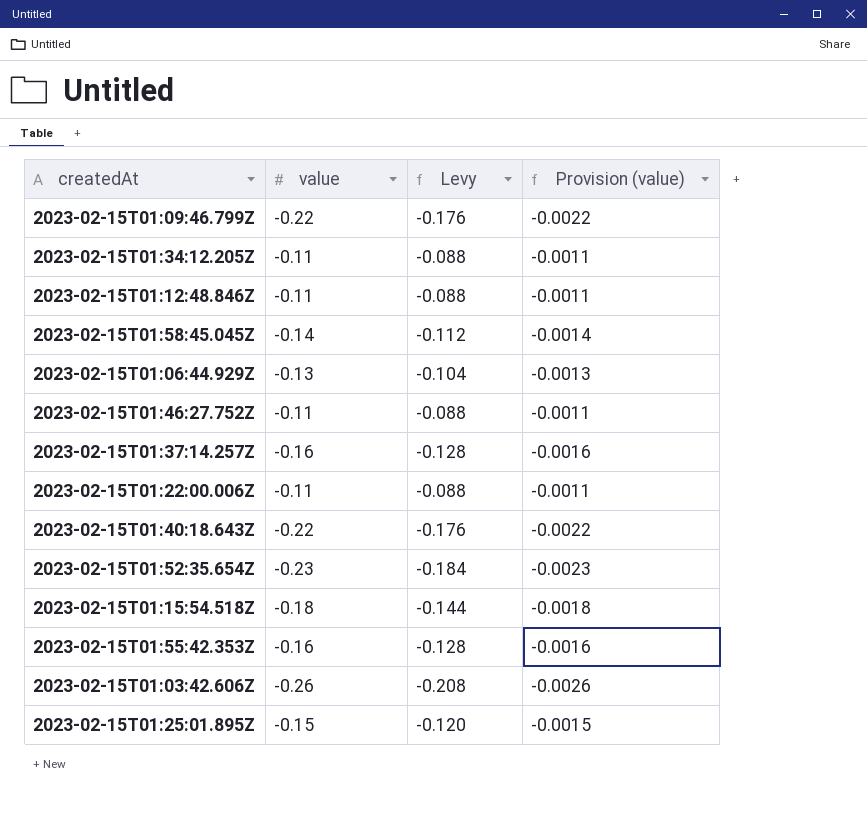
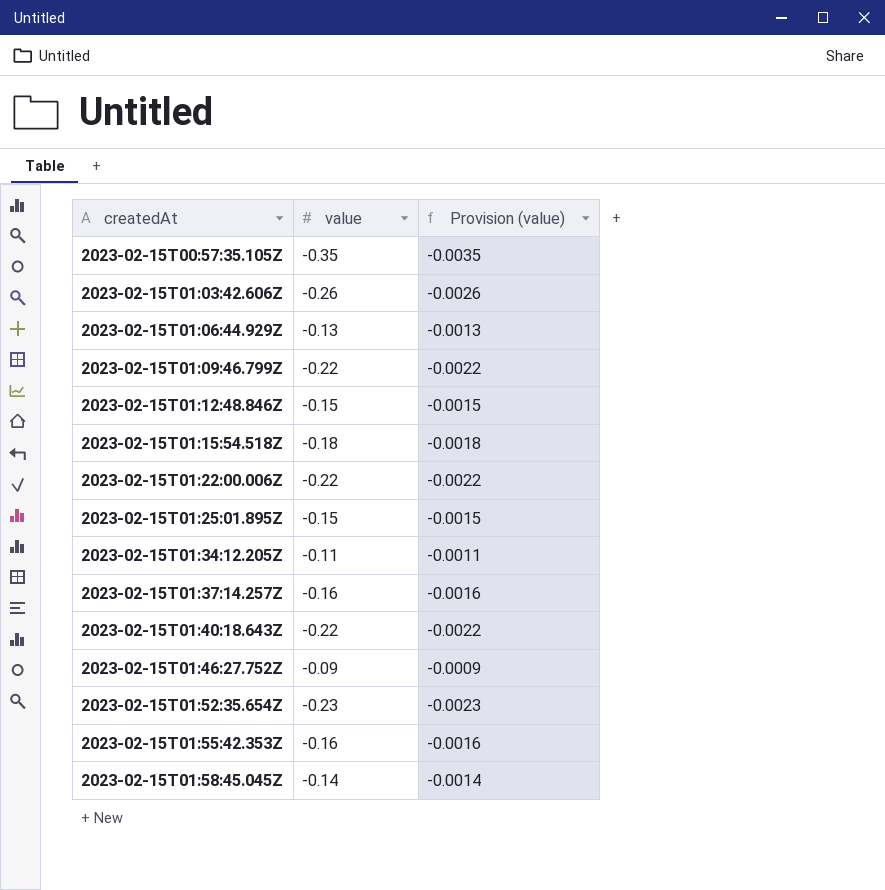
row order: none -> createdAt ascending
column Levy | formula: [value] * 0.8 -> none
row 2023-02-15T00:57:35.105Z: none -> -0.35 | -0.0035
2023-02-15T01:12:48.846Z | value: -0.11 -> -0.15
2023-02-15T01:12:48.846Z | Provision (value): -0.0011 -> -0.0015
2023-02-15T01:22:00.006Z | value: -0.11 -> -0.22
2023-02-15T01:22:00.006Z | Provision (value): -0.0011 -> -0.0022
2023-02-15T01:46:27.752Z | value: -0.11 -> -0.09
2023-02-15T01:46:27.752Z | Provision (value): -0.0011 -> -0.0009

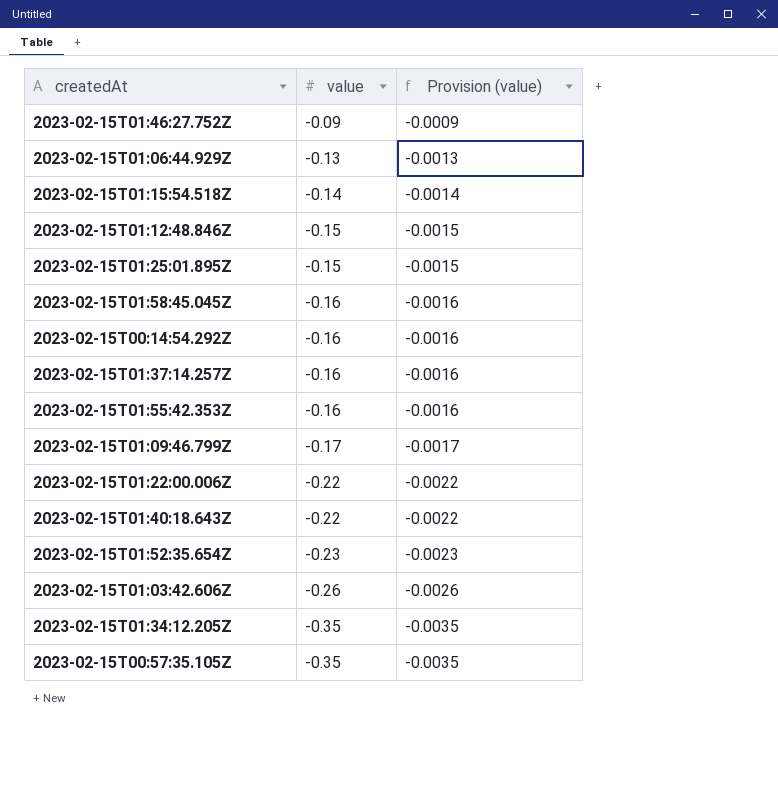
row order: createdAt ascending -> value descending
2023-02-15T01:15:54.518Z | value: -0.18 -> -0.14
2023-02-15T01:15:54.518Z | Provision (value): -0.0018 -> -0.0014
2023-02-15T01:58:45.045Z | value: -0.14 -> -0.16
2023-02-15T01:58:45.045Z | Provision (value): -0.0014 -> -0.0016
row 2023-02-15T00:14:54.292Z: none -> -0.16 | -0.0016
2023-02-15T01:09:46.799Z | value: -0.22 -> -0.17
2023-02-15T01:09:46.799Z | Provision (value): -0.0022 -> -0.0017
2023-02-15T01:34:12.205Z | value: -0.11 -> -0.35
2023-02-15T01:34:12.205Z | Provision (value): -0.0011 -> -0.0035

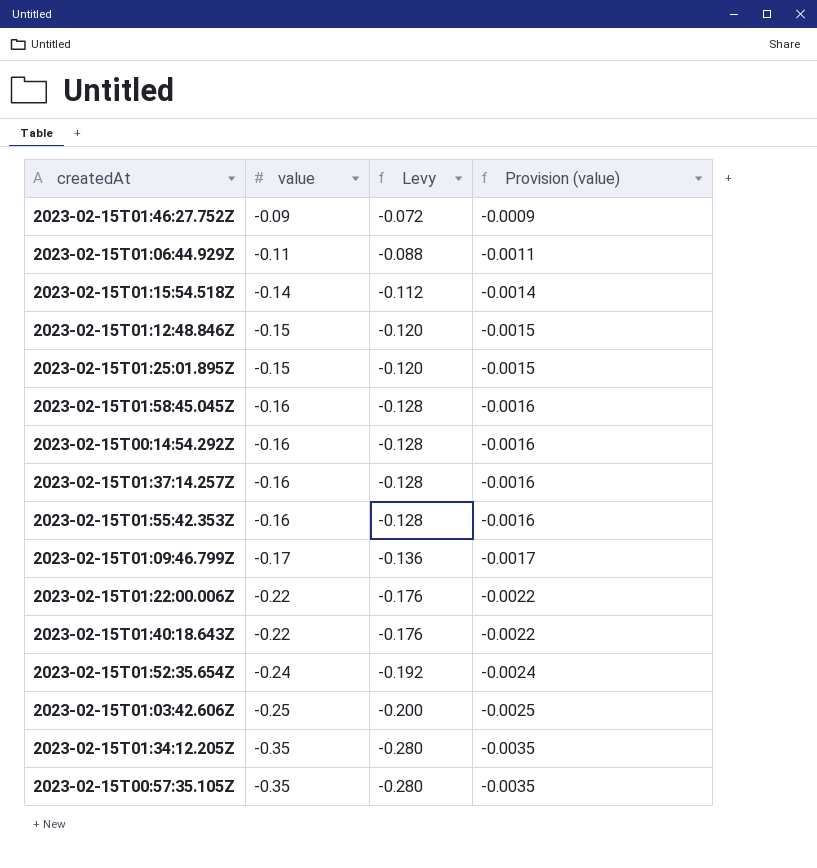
column Levy | formula: none -> [value] * 0.8
2023-02-15T01:06:44.929Z | value: -0.13 -> -0.11
2023-02-15T01:06:44.929Z | Provision (value): -0.0013 -> -0.0011
2023-02-15T01:52:35.654Z | value: -0.23 -> -0.24
2023-02-15T01:52:35.654Z | Provision (value): -0.0023 -> -0.0024
2023-02-15T01:03:42.606Z | value: -0.26 -> -0.25
2023-02-15T01:03:42.606Z | Provision (value): -0.0026 -> -0.0025

